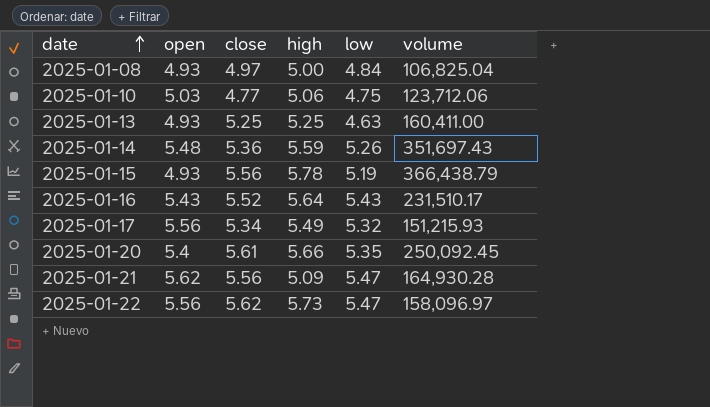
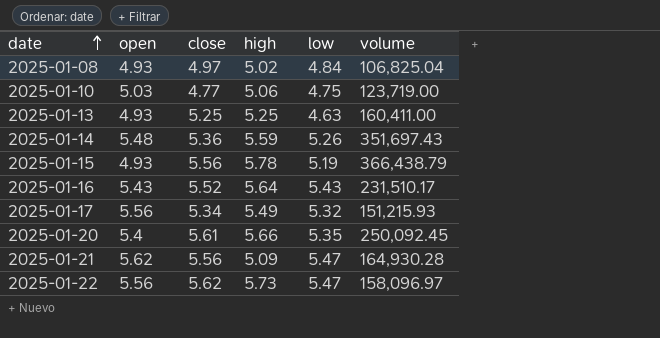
2025-01-08 | high: 5.00 -> 5.02
2025-01-10 | volume: 123,712.06 -> 123,719.00

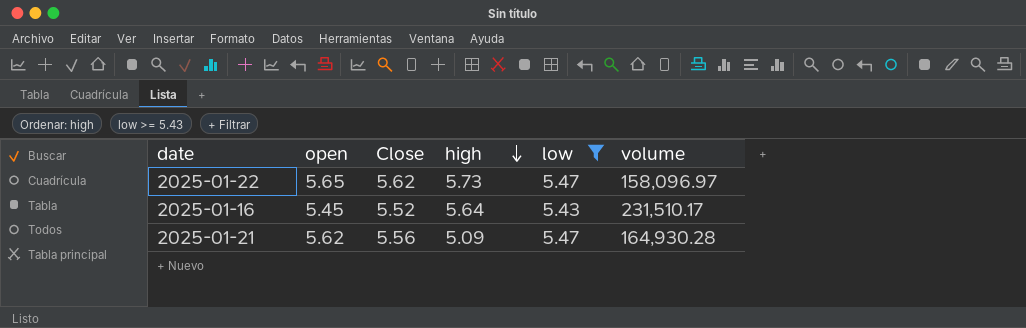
filter: none -> low >= 5.43
row order: date ascending -> high descending
column name: close -> Close
2025-01-22 | open: 5.56 -> 5.65
2025-01-16 | open: 5.43 -> 5.45

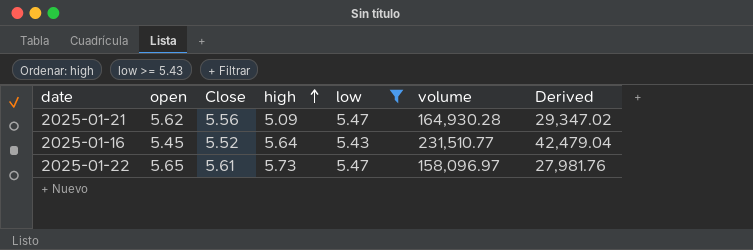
row order: high descending -> high ascending
column Derived | formula: none -> [volume] / [open]
2025-01-16 | volume: 231,510.17 -> 231,510.77
2025-01-22 | Close: 5.62 -> 5.61

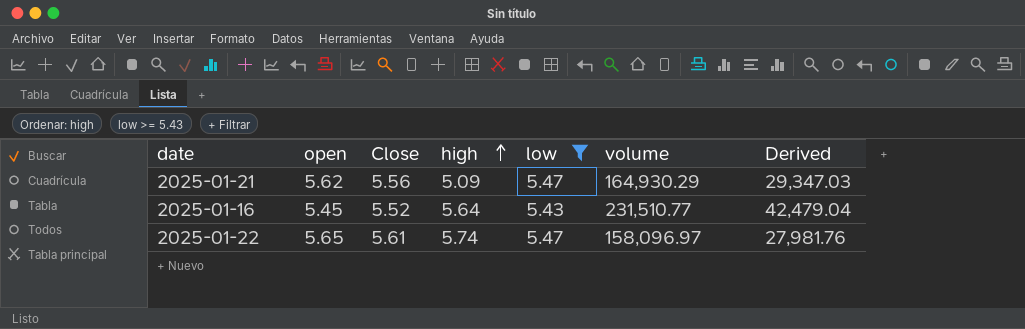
2025-01-21 | volume: 164,930.28 -> 164,930.29
2025-01-21 | Derived: 29,347.02 -> 29,347.03
2025-01-22 | high: 5.73 -> 5.74

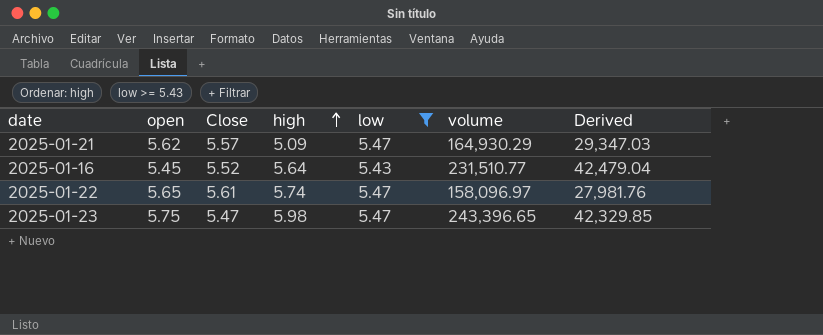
2025-01-21 | Close: 5.56 -> 5.57
row 2025-01-23: none -> 5.75 | 5.47 | 5.98 | 5.47 | 243,396.65 | 42,329.85

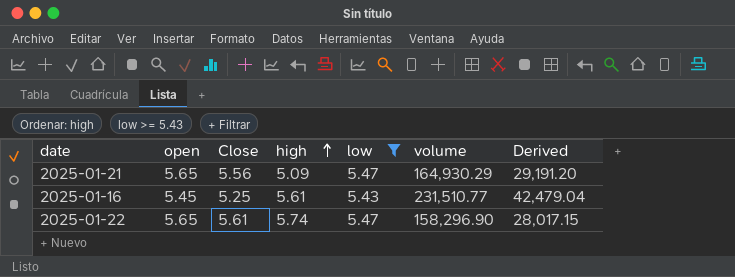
row 2025-01-23: 5.75 | 5.47 | 5.98 | 5.47 | 243,396.65 | 42,329.85 -> none
2025-01-21 | open: 5.62 -> 5.65
2025-01-21 | Close: 5.57 -> 5.56
2025-01-21 | Derived: 29,347.03 -> 29,191.20
2025-01-16 | Close: 5.52 -> 5.25
2025-01-16 | high: 5.64 -> 5.61
2025-01-22 | volume: 158,096.97 -> 158,296.90
2025-01-22 | Derived: 27,981.76 -> 28,017.15

